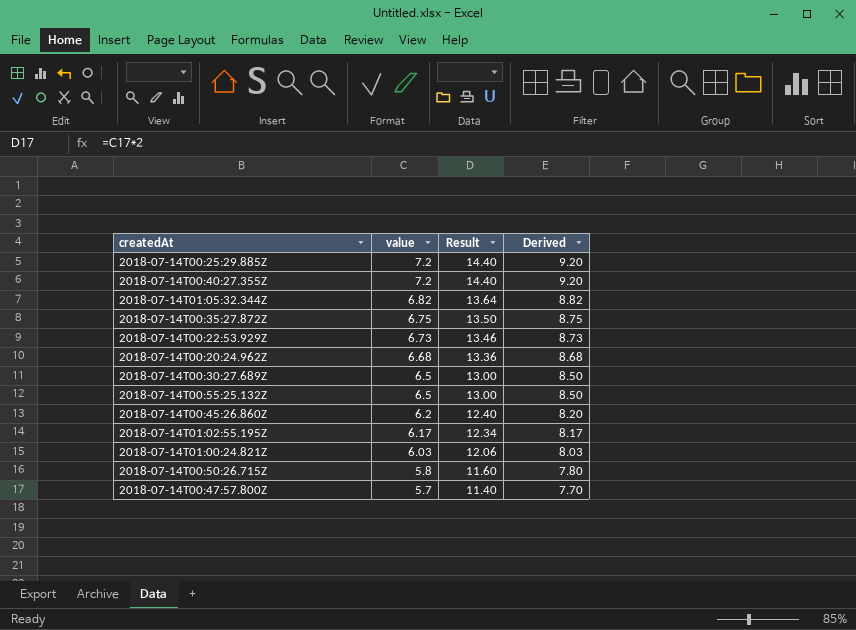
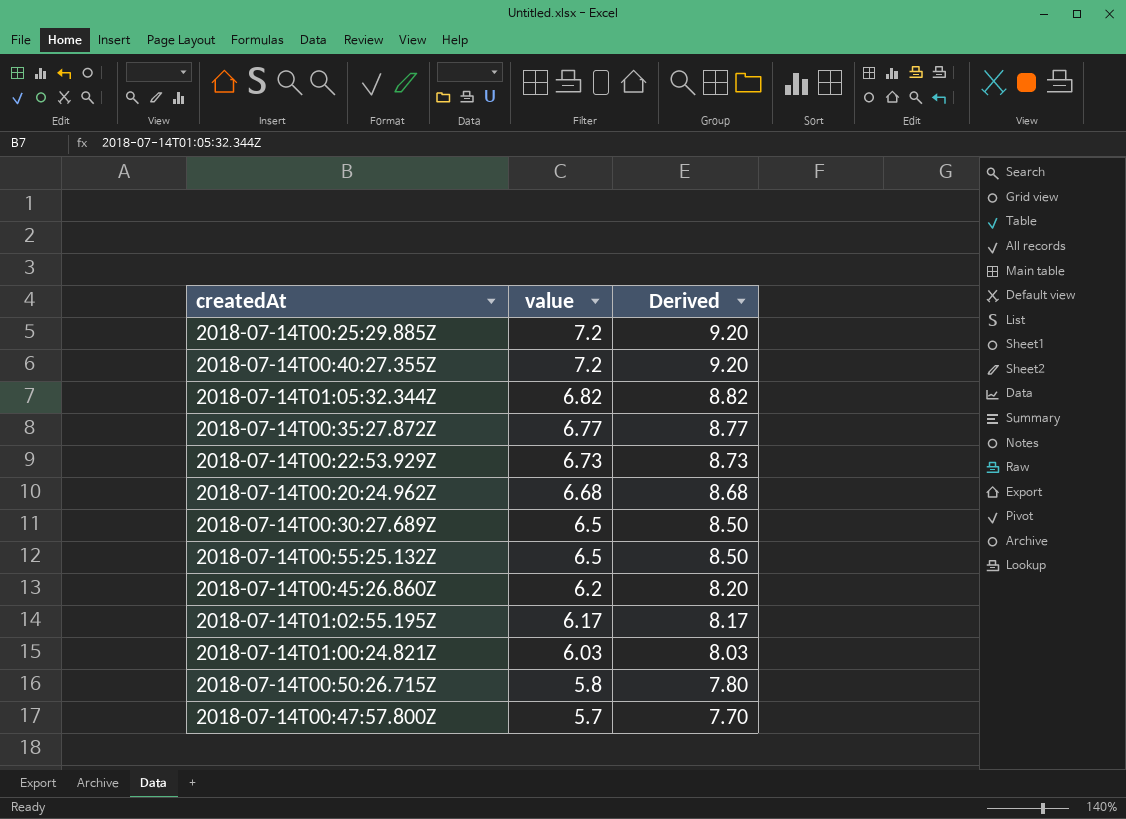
column Result | formula: [value] * 2 -> none
2018-07-14T00:35:27.872Z | value: 6.75 -> 6.77
2018-07-14T00:35:27.872Z | Derived: 8.75 -> 8.77

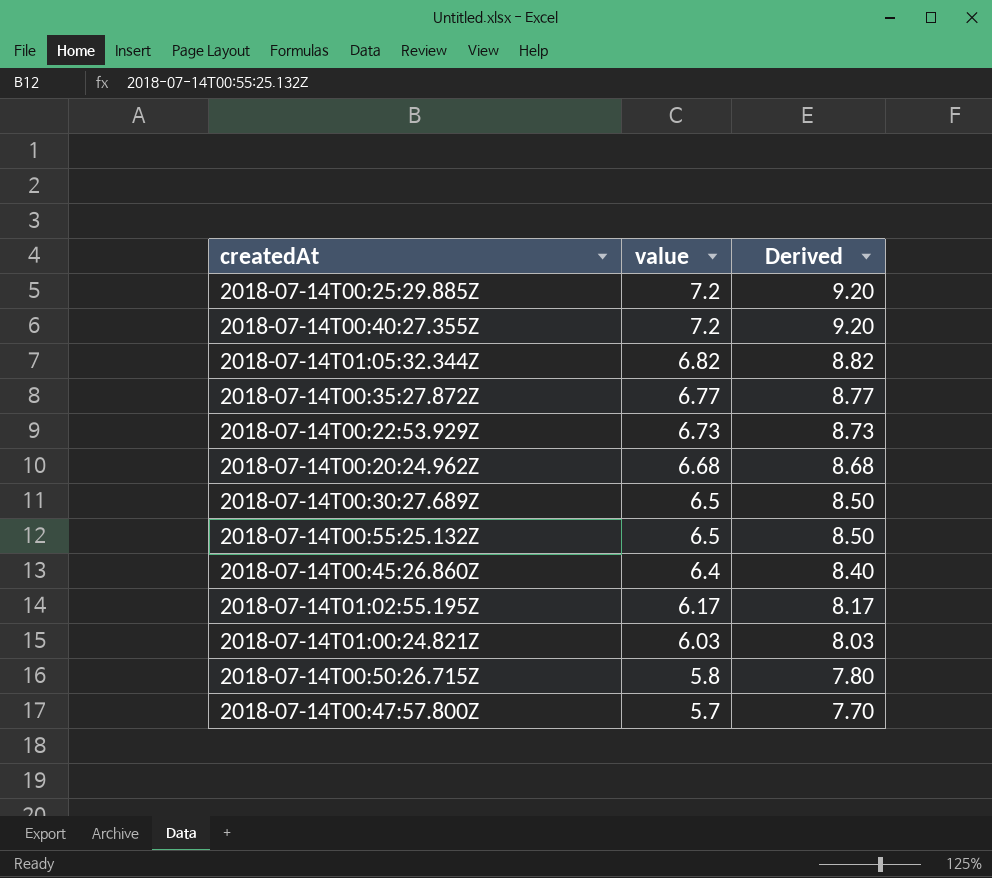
2018-07-14T00:45:26.860Z | value: 6.2 -> 6.4
2018-07-14T00:45:26.860Z | Derived: 8.20 -> 8.40

